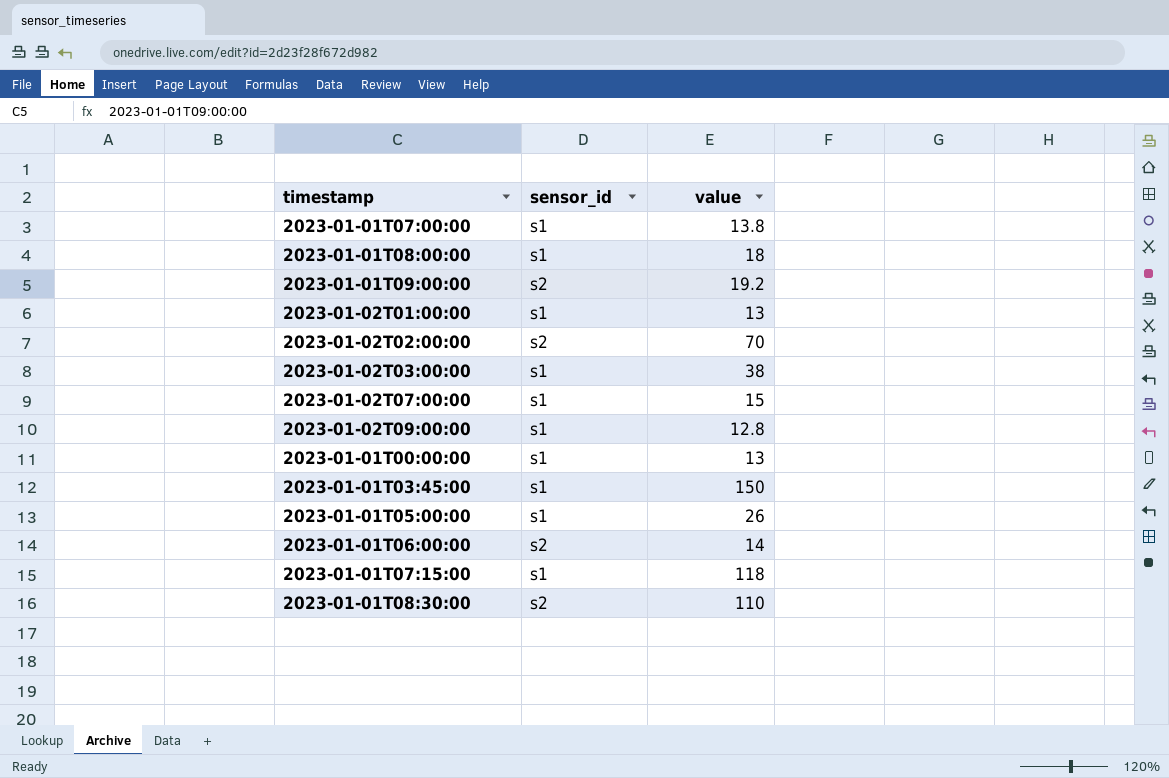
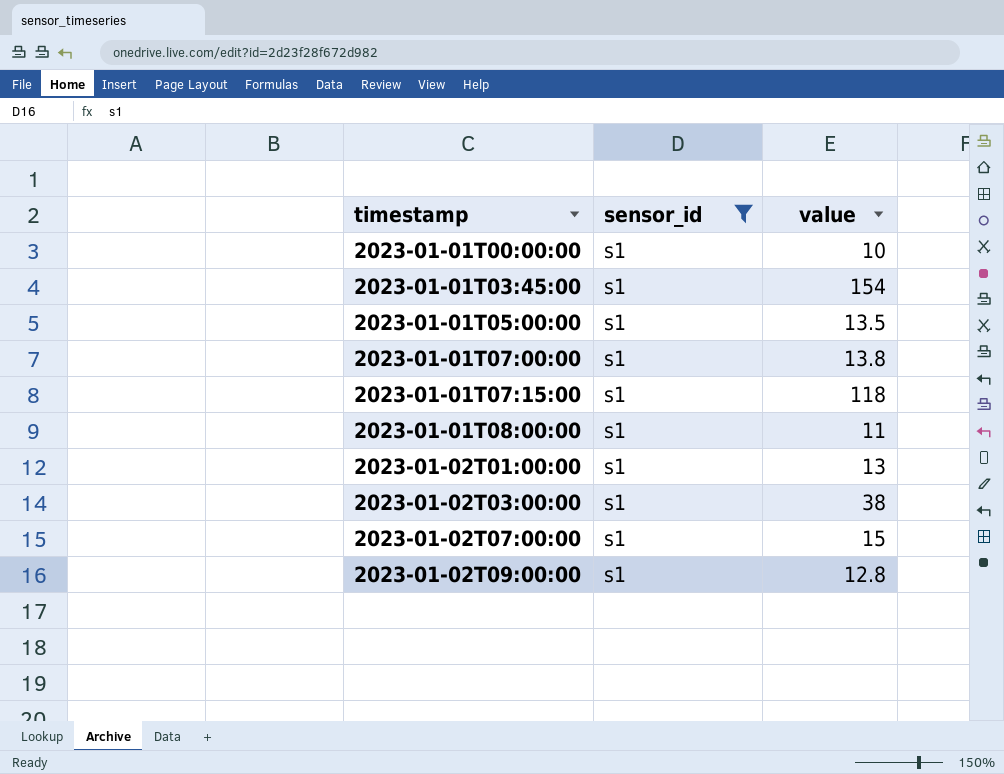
filter: none -> sensor_id = s1
row order: none -> timestamp ascending
2023-01-01T00:00:00 | value: 13 -> 10
2023-01-01T03:45:00 | value: 150 -> 154
2023-01-01T05:00:00 | value: 26 -> 13.5
2023-01-01T08:00:00 | value: 18 -> 11

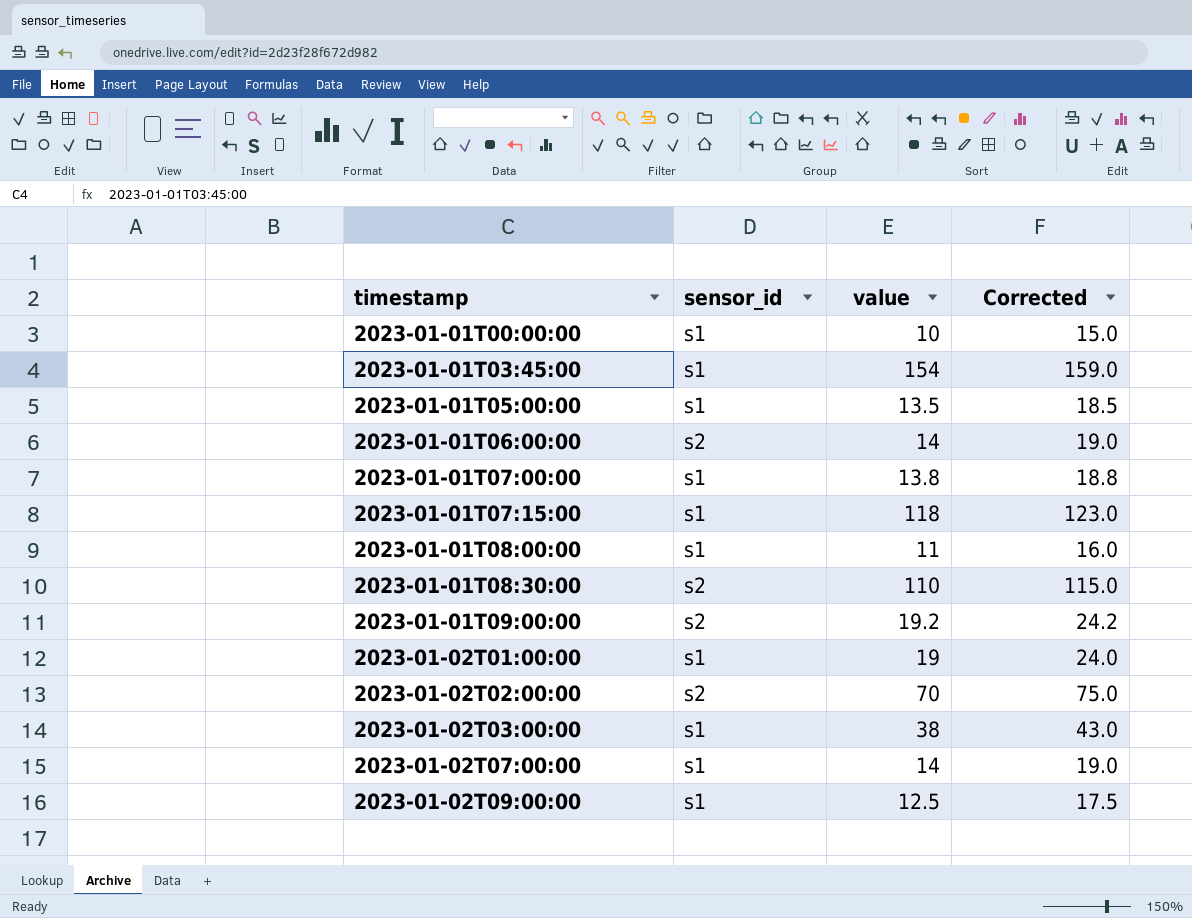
filter: sensor_id = s1 -> none
column Corrected | formula: none -> [value] + 5
2023-01-02T01:00:00 | value: 13 -> 19
2023-01-02T07:00:00 | value: 15 -> 14
2023-01-02T09:00:00 | value: 12.8 -> 12.5

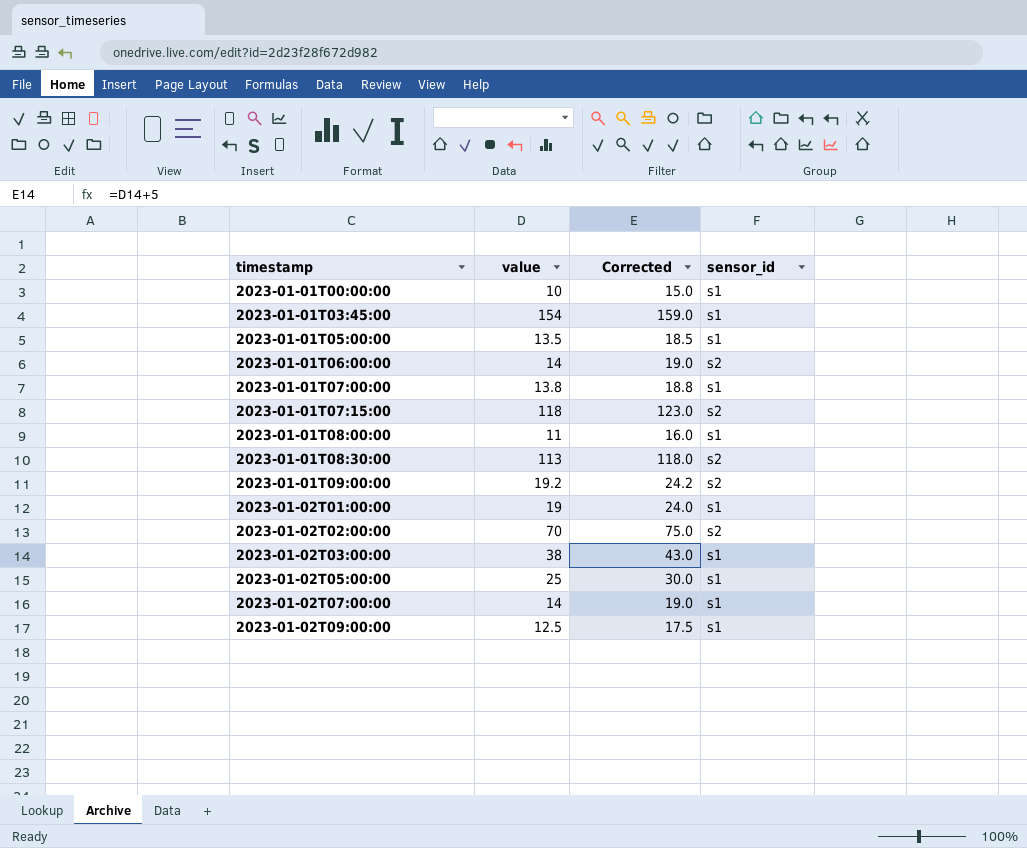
column sensor_id | position: 2 -> 4
2023-01-01T07:15:00 | sensor_id: s1 -> s2
2023-01-01T08:30:00 | value: 110 -> 113
2023-01-01T08:30:00 | Corrected: 115.0 -> 118.0
row 2023-01-02T05:00:00: none -> 25 | 30.0 | s1

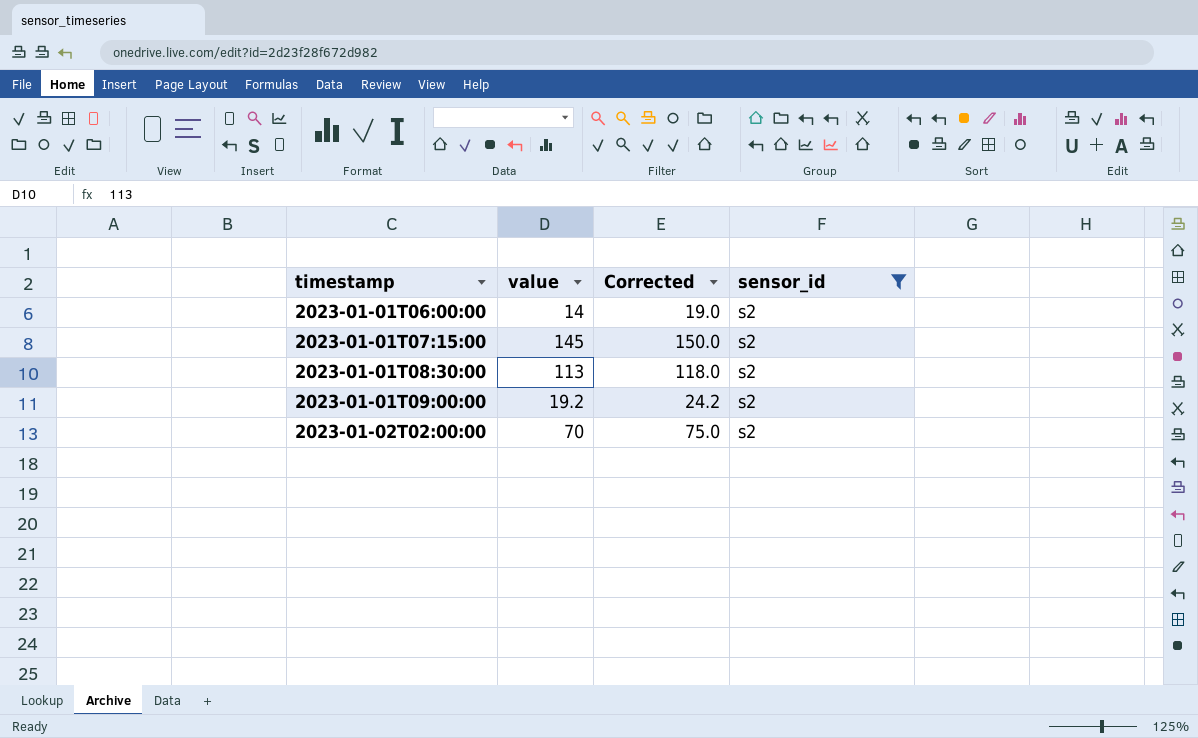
filter: none -> sensor_id = s2
2023-01-01T07:15:00 | value: 118 -> 145
2023-01-01T07:15:00 | Corrected: 123.0 -> 150.0

